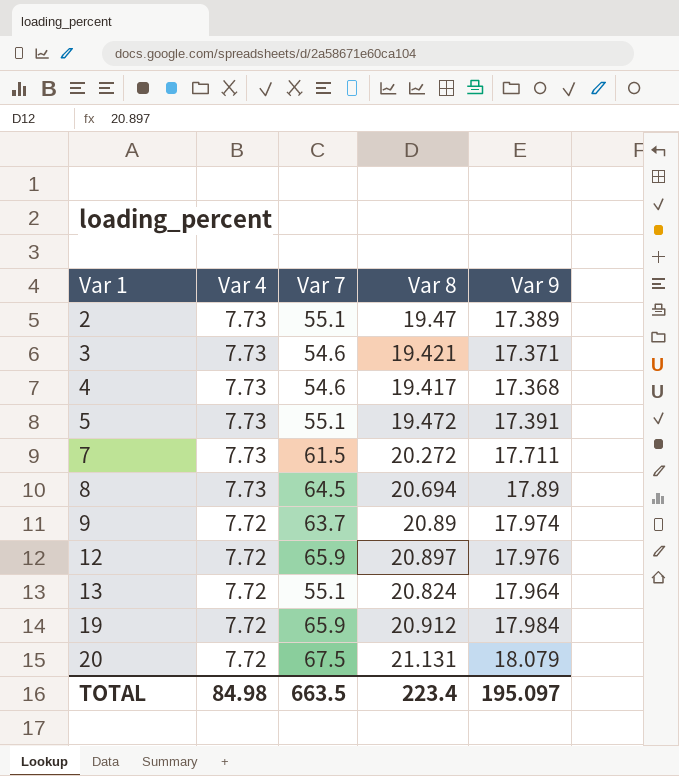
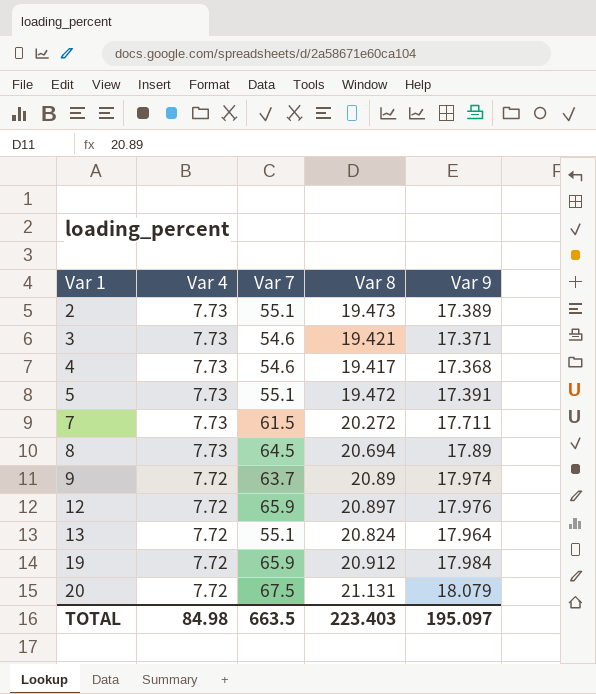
2 | Var 8: 19.47 -> 19.473
TOTAL | Var 8: 223.4 -> 223.403

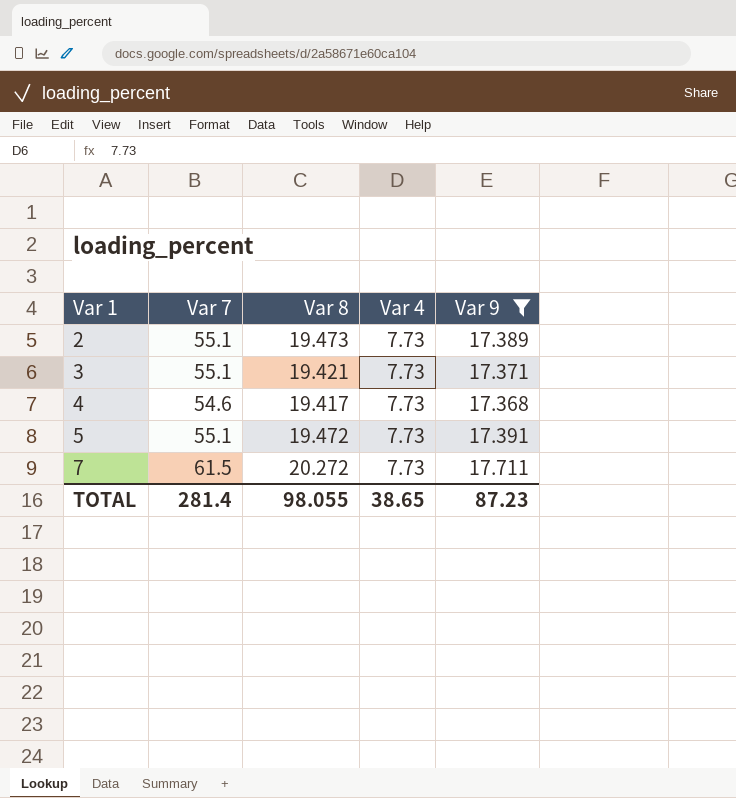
filter: none -> Var 9 <= 17.711
column Var 4 | position: 2 -> 4
3 | Var 7: 54.6 -> 55.1
TOTAL | Var 7: 663.5 -> 281.4
TOTAL | Var 8: 223.403 -> 98.055
TOTAL | Var 4: 84.98 -> 38.65
TOTAL | Var 9: 195.097 -> 87.23

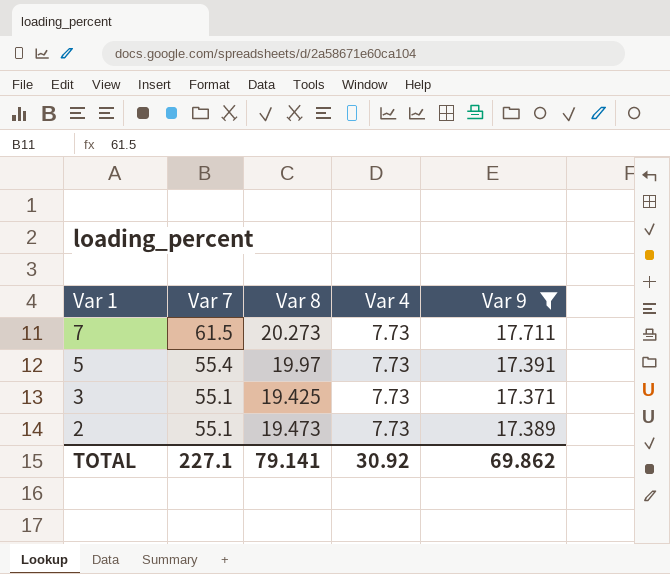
row order: Var 1 ascending -> Var 1 descending
row 4: 54.6 | 19.417 | 7.73 | 17.368 -> none
7 | Var 8: 20.272 -> 20.273
5 | Var 7: 55.1 -> 55.4
5 | Var 8: 19.472 -> 19.97
3 | Var 8: 19.421 -> 19.425
TOTAL | Var 7: 281.4 -> 227.1
TOTAL | Var 8: 98.055 -> 79.141
TOTAL | Var 4: 38.65 -> 30.92
TOTAL | Var 9: 87.23 -> 69.862

